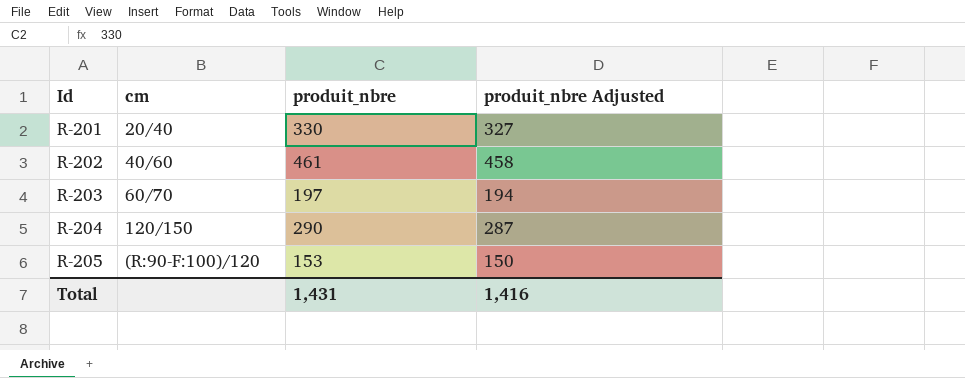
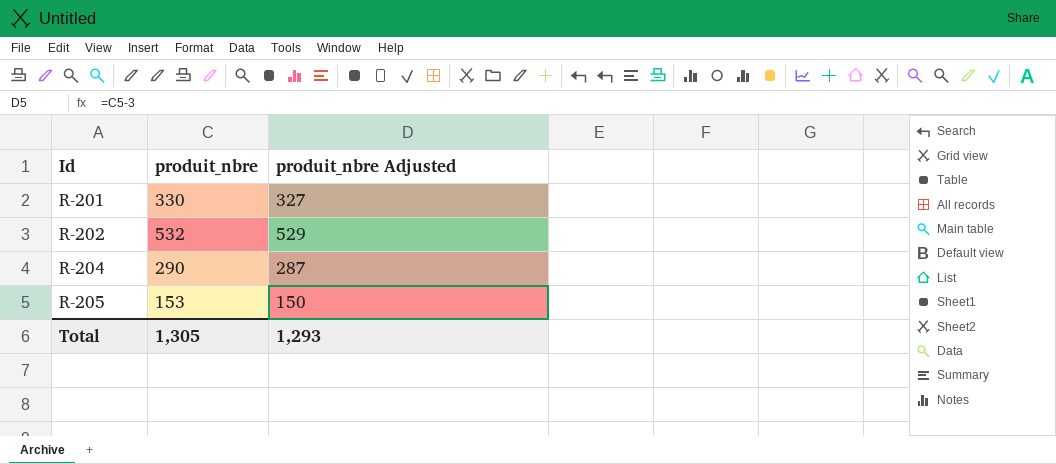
column cm | position: 2 -> none
row R-203: 60/70 | 197 | 194 -> none
R-202 | produit_nbre: 461 -> 532
R-202 | produit_nbre Adjusted: 458 -> 529
Total | produit_nbre: 1,431 -> 1,305
Total | produit_nbre Adjusted: 1,416 -> 1,293

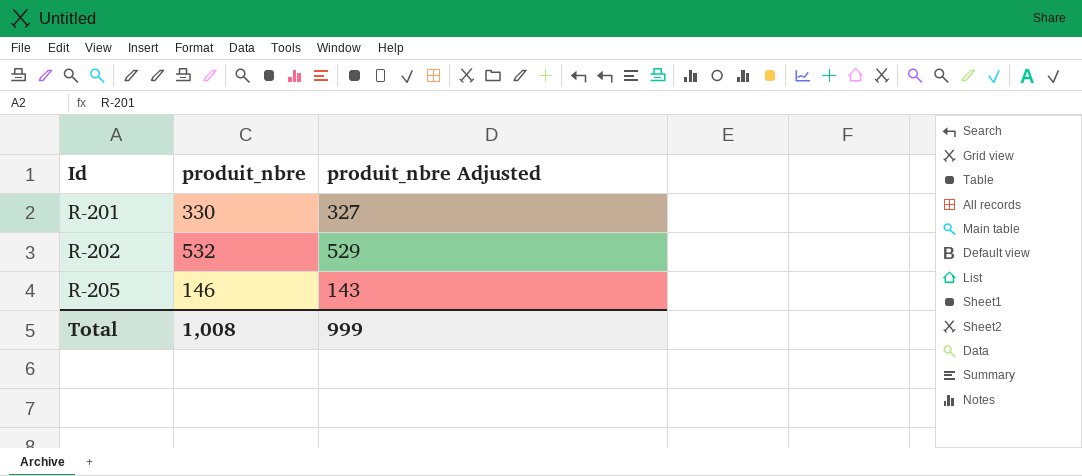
row R-204: 290 | 287 -> none
R-205 | produit_nbre: 153 -> 146
R-205 | produit_nbre Adjusted: 150 -> 143
Total | produit_nbre: 1,305 -> 1,008
Total | produit_nbre Adjusted: 1,293 -> 999

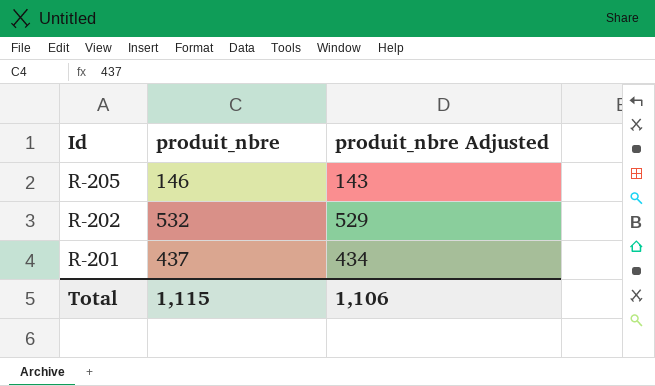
row order: Id ascending -> Id descending
R-201 | produit_nbre: 330 -> 437
R-201 | produit_nbre Adjusted: 327 -> 434
Total | produit_nbre: 1,008 -> 1,115
Total | produit_nbre Adjusted: 999 -> 1,106

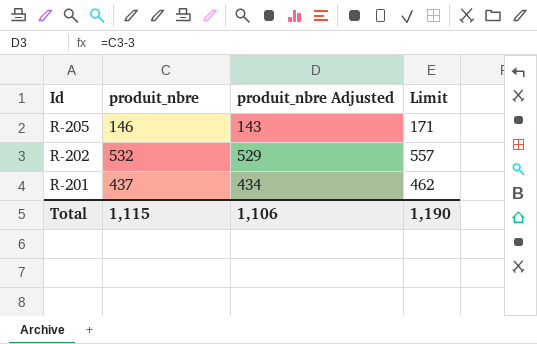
column Limit | formula: none -> [produit_nbre] + 25

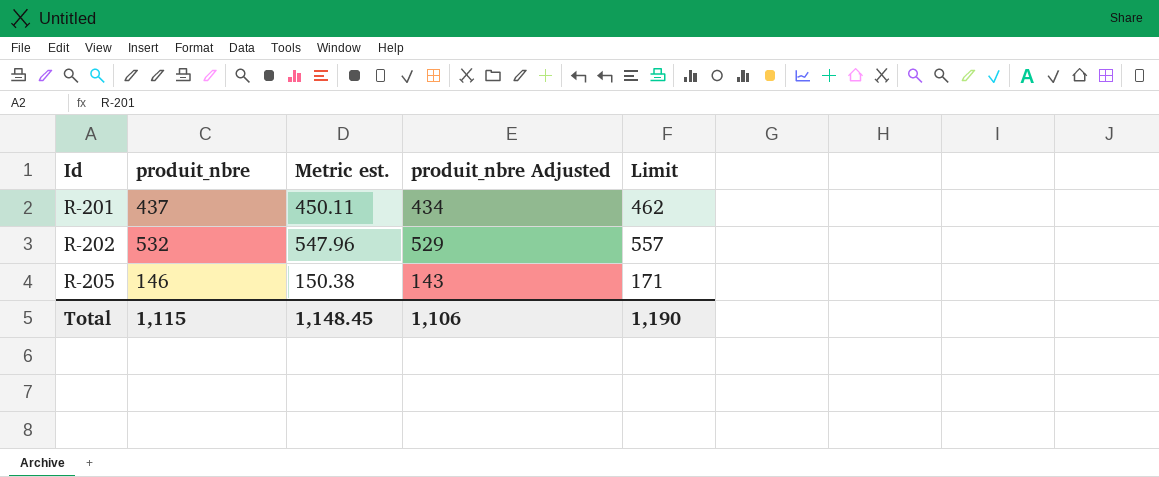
row order: Id descending -> Id ascending
column Metric est. | formula: none -> [produit_nbre] * 1.03

